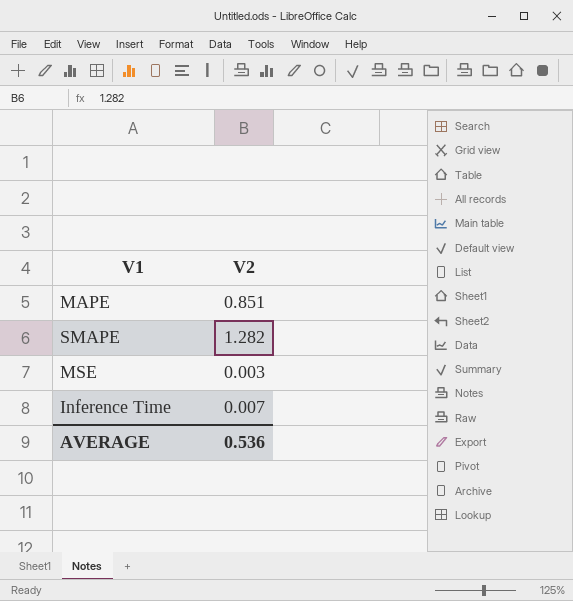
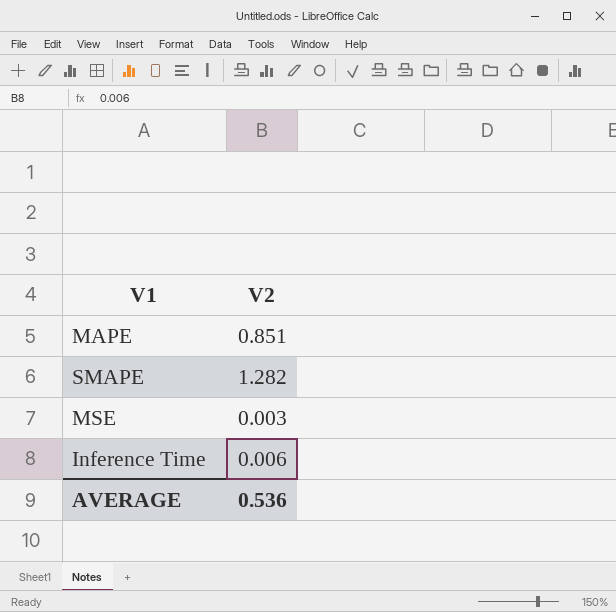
Inference Time | V2: 0.007 -> 0.006

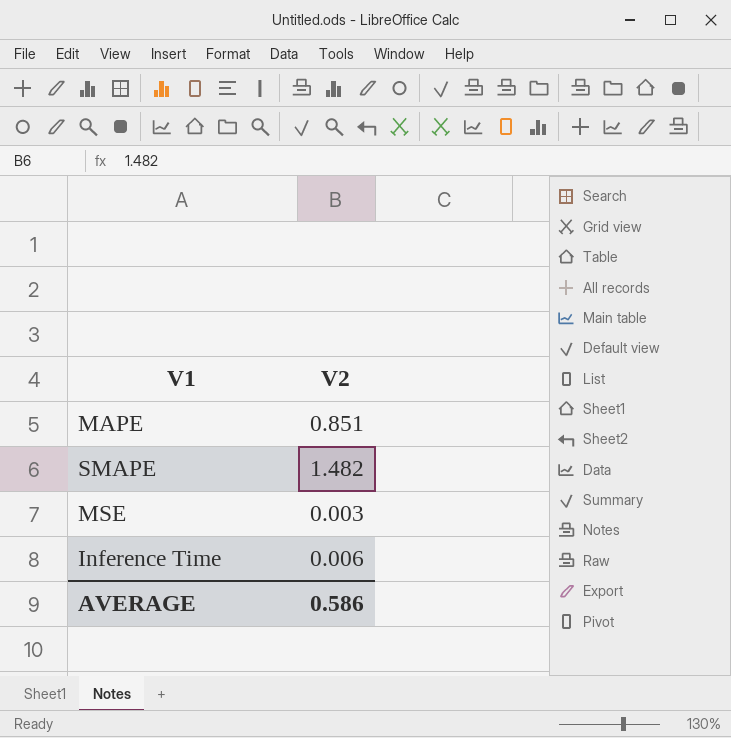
SMAPE | V2: 1.282 -> 1.482
AVERAGE | V2: 0.536 -> 0.586

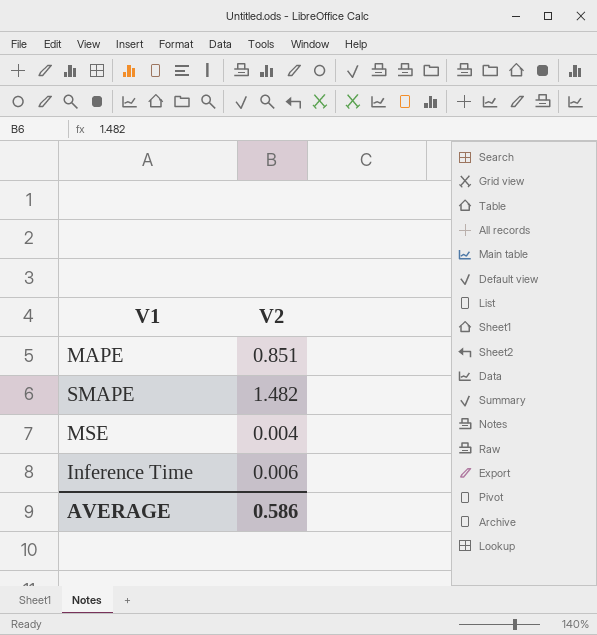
MSE | V2: 0.003 -> 0.004

